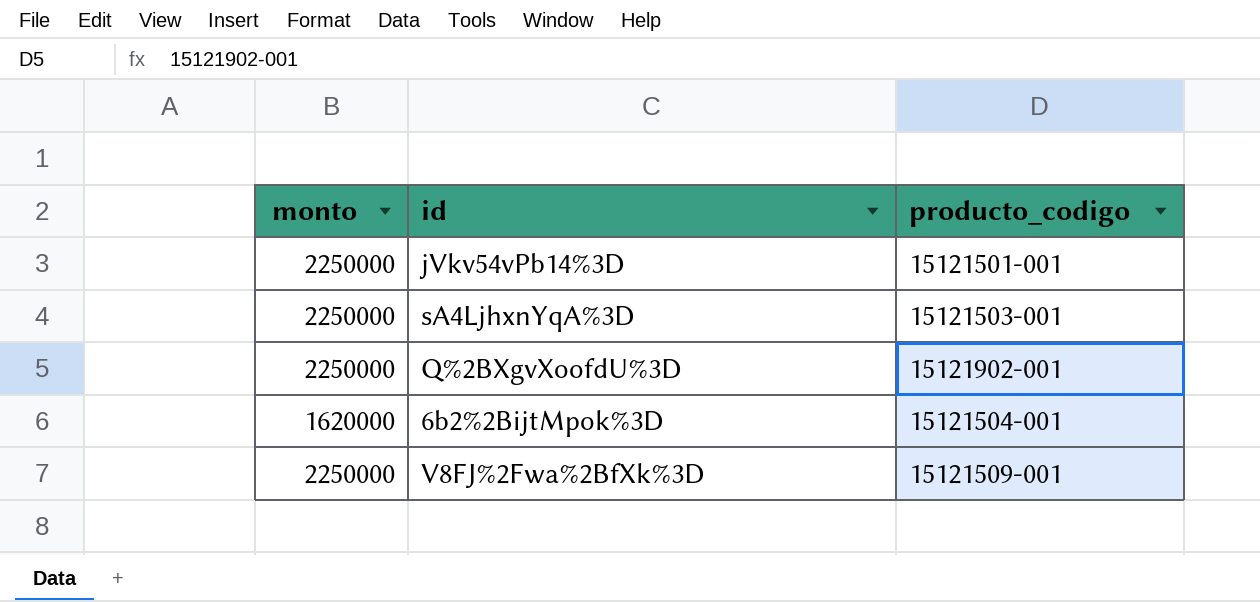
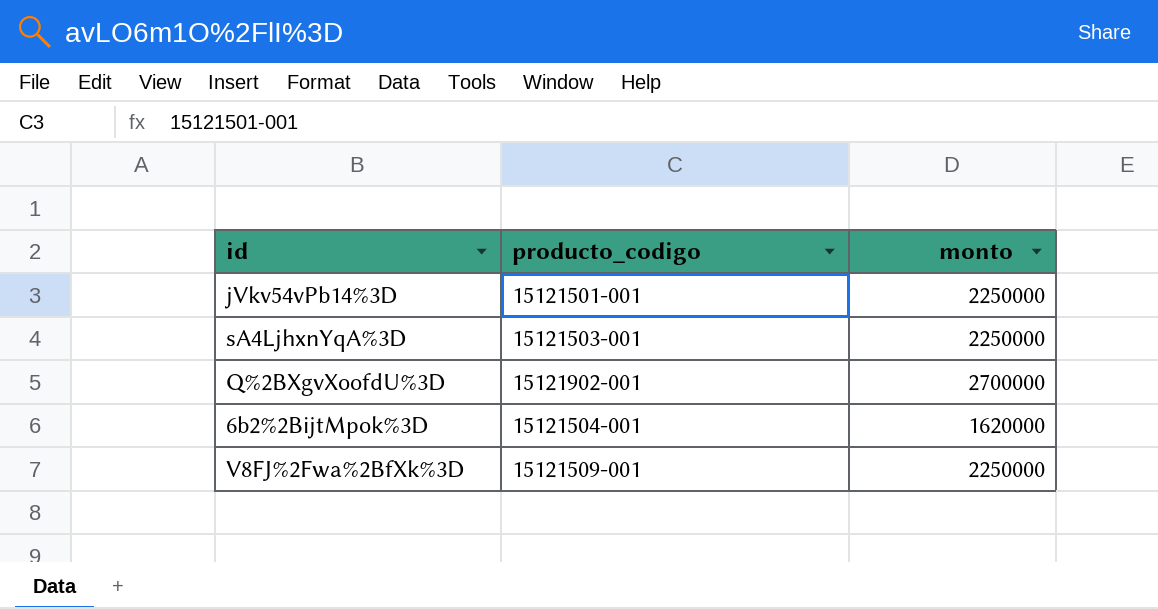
column monto | position: 1 -> 3
Q%2BXgvXoofdU%3D | monto: 2250000 -> 2700000

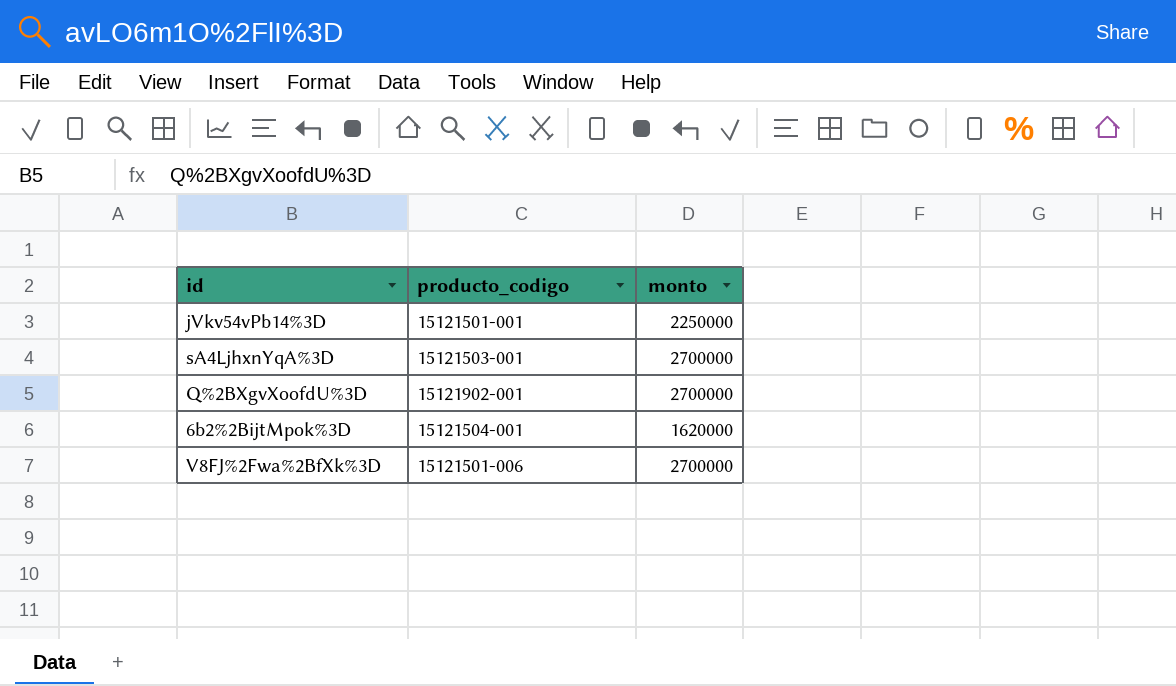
sA4LjhxnYqA%3D | monto: 2250000 -> 2700000
V8FJ%2Fwa%2BfXk%3D | producto_codigo: 15121509-001 -> 15121501-006
V8FJ%2Fwa%2BfXk%3D | monto: 2250000 -> 2700000

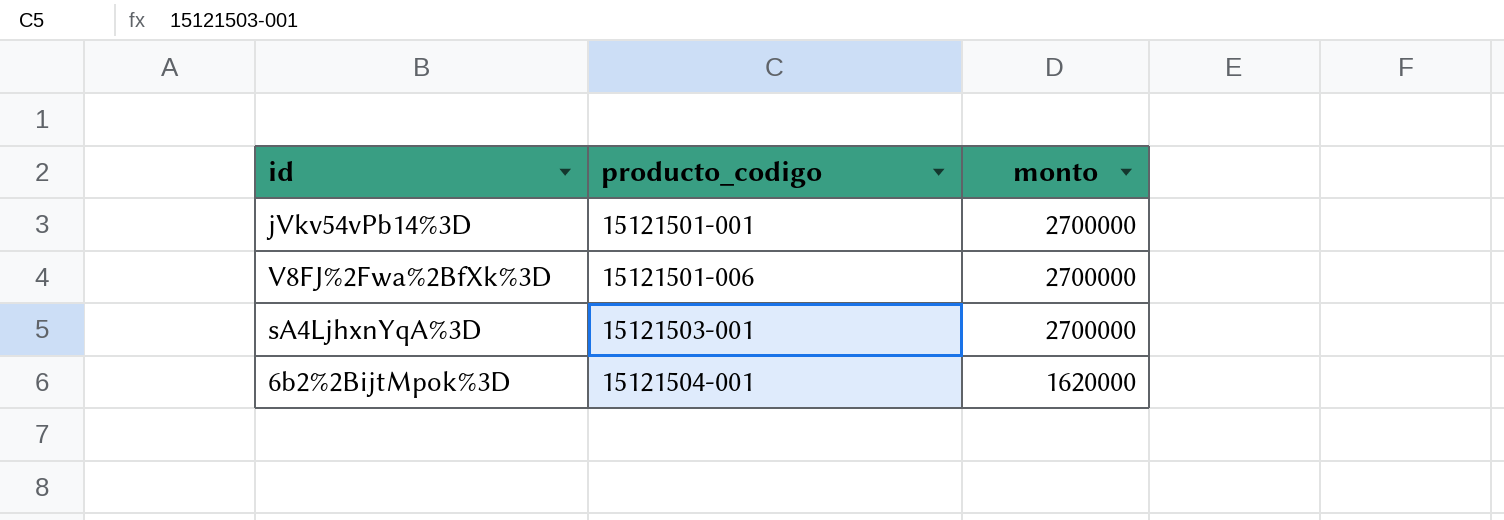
row order: none -> producto_codigo ascending
row Q%2BXgvXoofdU%3D: 15121902-001 | 2700000 -> none
jVkv54vPb14%3D | monto: 2250000 -> 2700000

